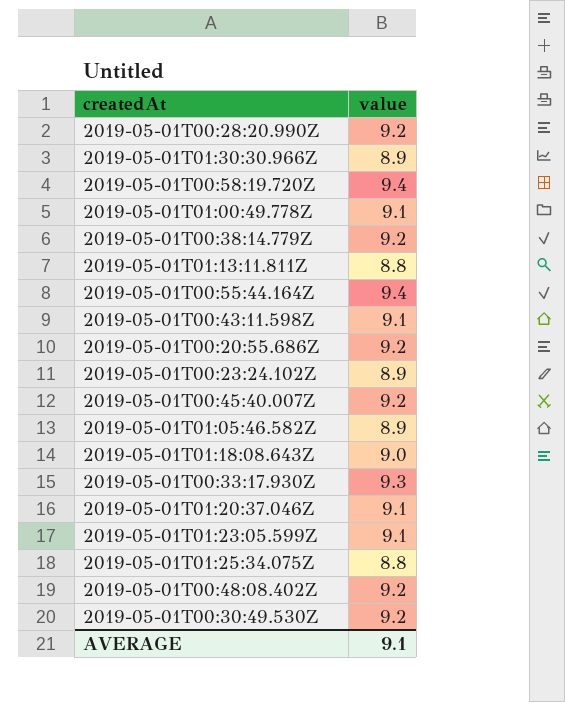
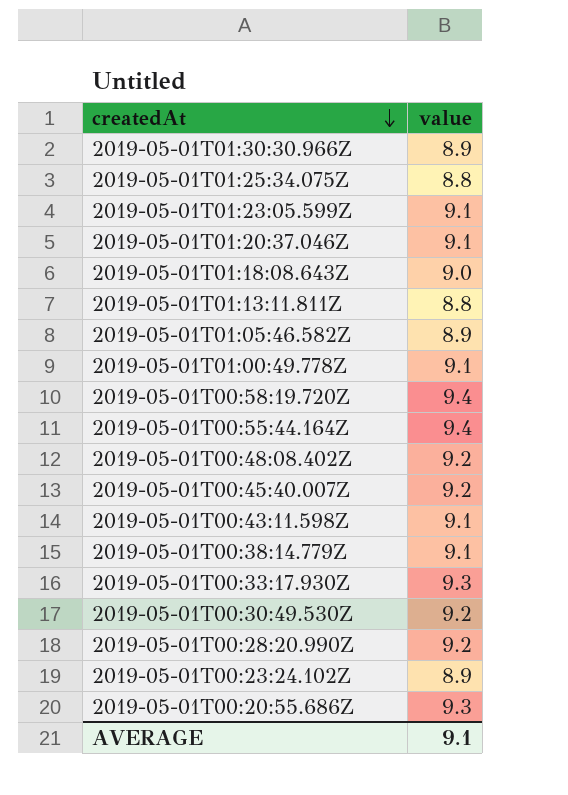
row order: none -> createdAt descending
2019-05-01T00:38:14.779Z | value: 9.2 -> 9.1
2019-05-01T00:20:55.686Z | value: 9.2 -> 9.3

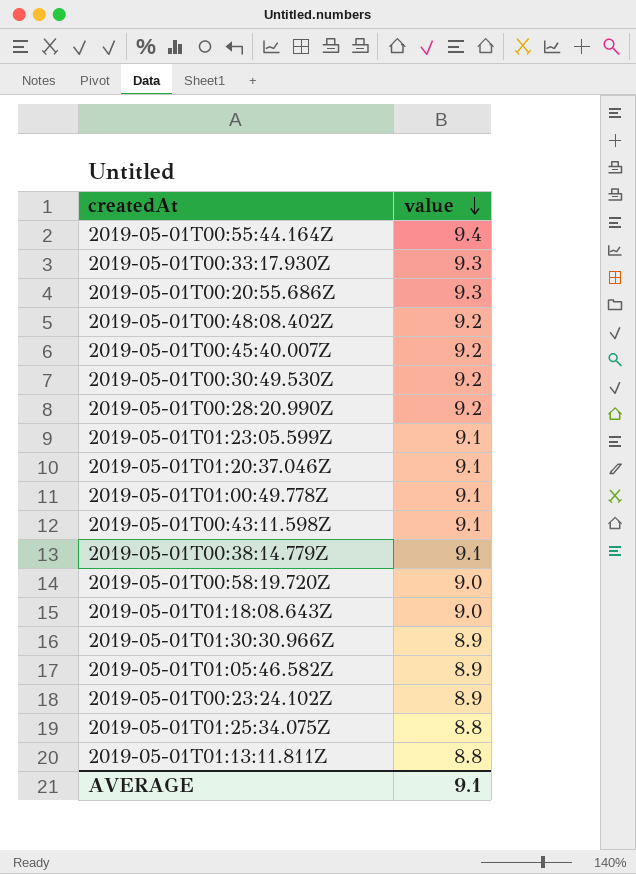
row order: createdAt descending -> value descending
2019-05-01T00:58:19.720Z | value: 9.4 -> 9.0

